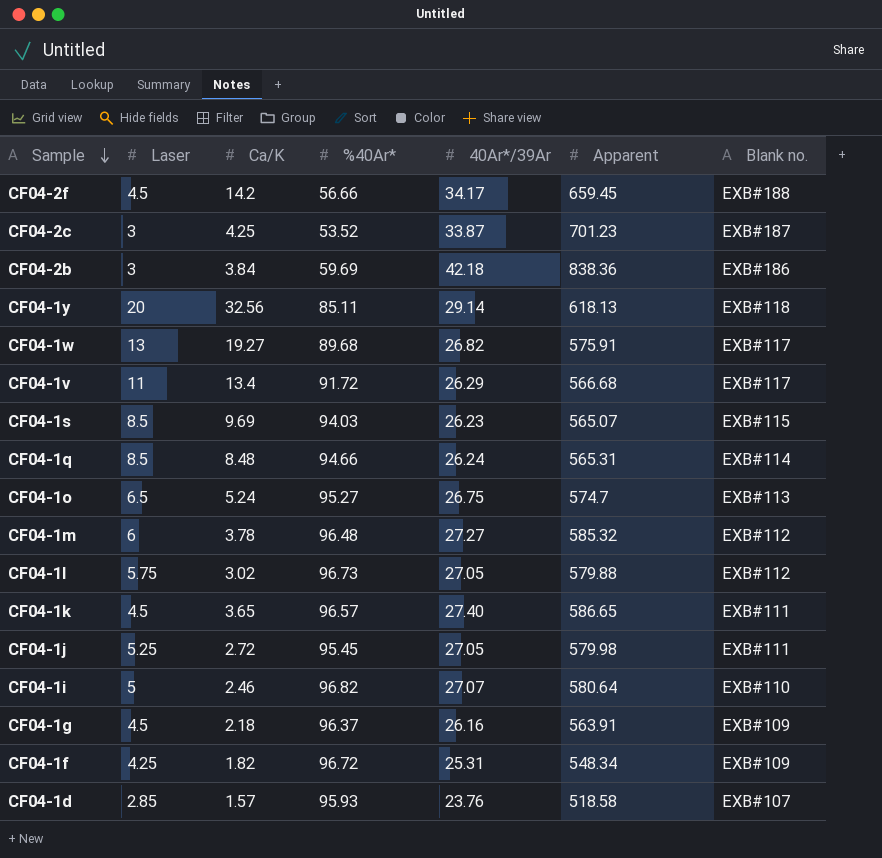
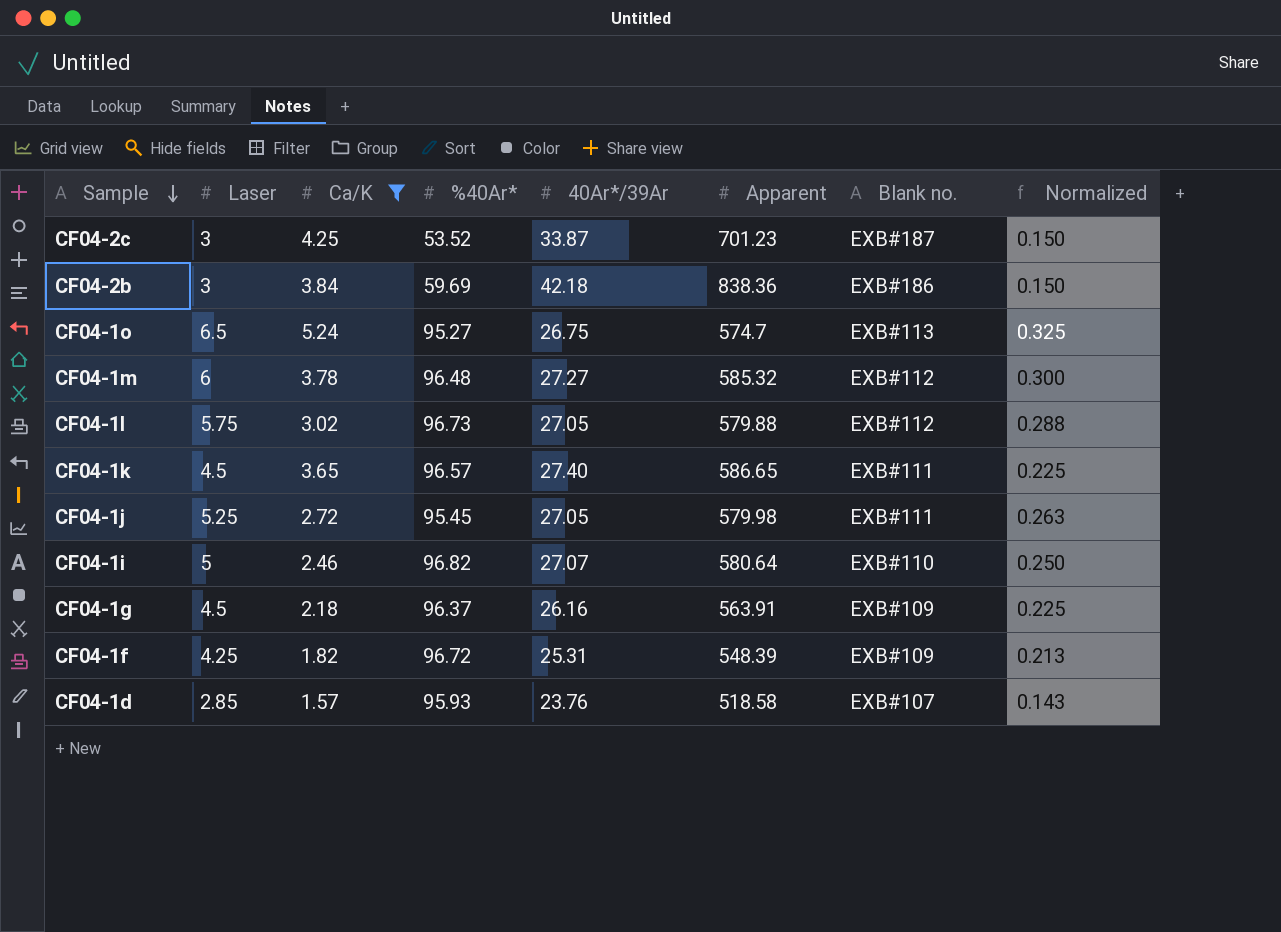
filter: none -> Ca/K <= 5.24
column Normalized | formula: none -> [Laser] * 0.05
CF04-1f | Apparent: 548.34 -> 548.39

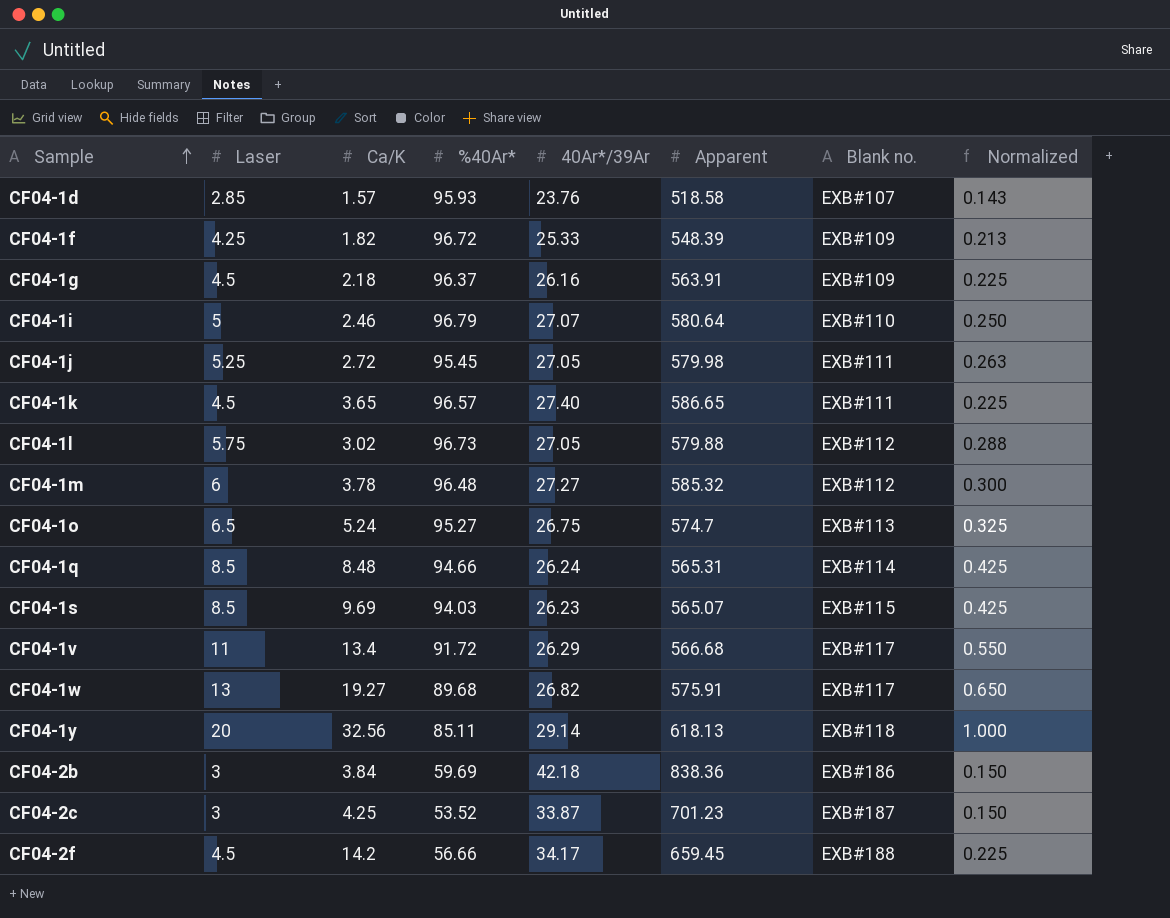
filter: Ca/K <= 5.24 -> none
row order: Sample descending -> Sample ascending
CF04-1f | 40Ar*/39Ar: 25.31 -> 25.33
CF04-1i | %40Ar*: 96.82 -> 96.79

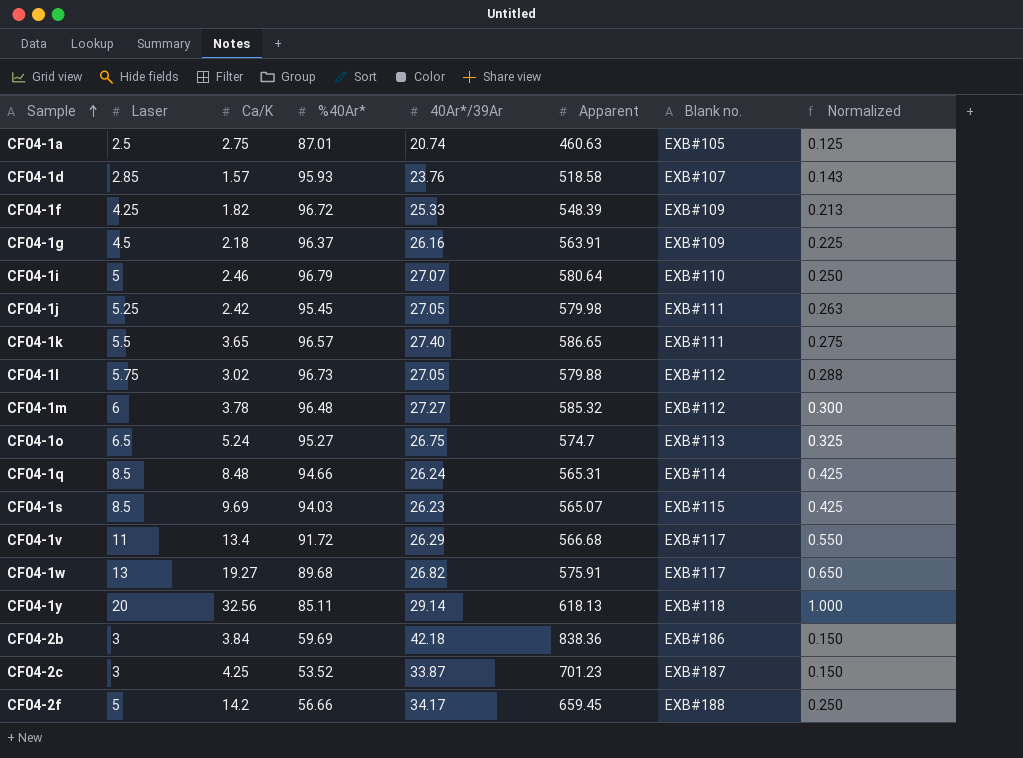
row CF04-1a: none -> 2.5 | 2.75 | 87.01 | 20.74 | 460.63 | EXB#105 | 0.125
CF04-1j | Ca/K: 2.72 -> 2.42
CF04-1k | Laser: 4.5 -> 5.5
CF04-1k | Normalized: 0.225 -> 0.275
CF04-2f | Laser: 4.5 -> 5
CF04-2f | Normalized: 0.225 -> 0.250

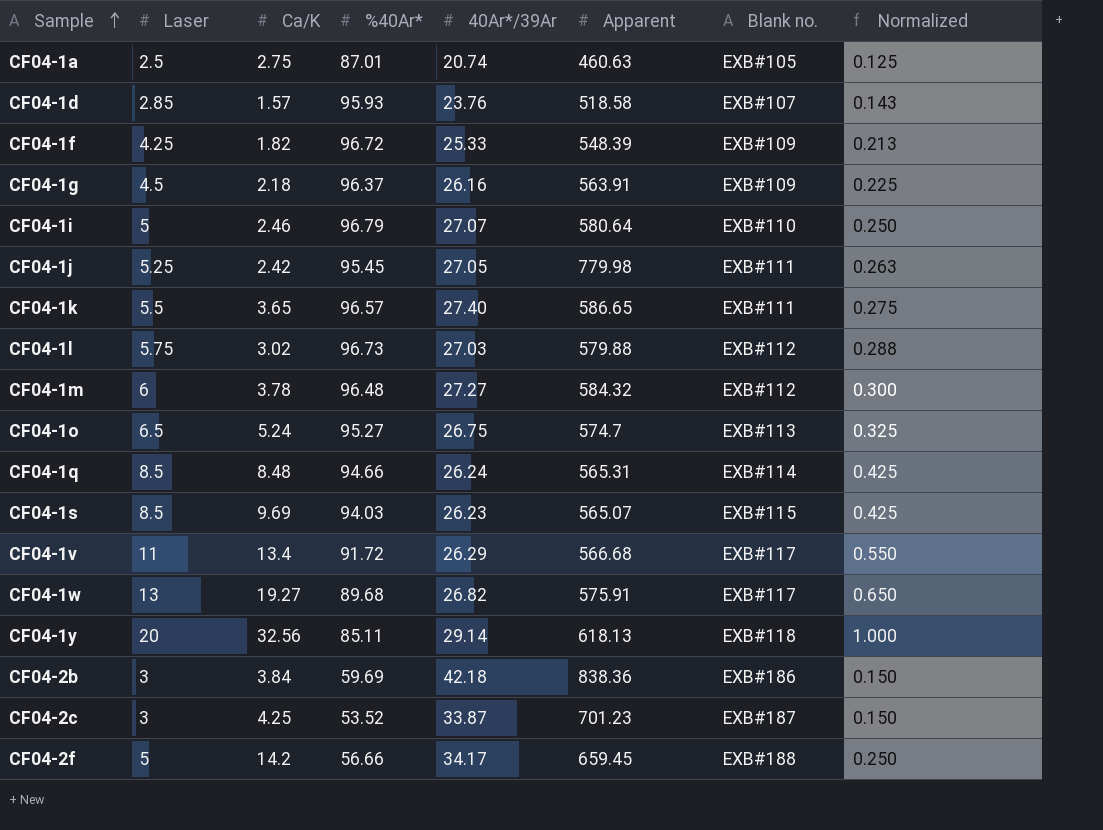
CF04-1j | Apparent: 579.98 -> 779.98
CF04-1l | 40Ar*/39Ar: 27.05 -> 27.03
CF04-1m | Apparent: 585.32 -> 584.32

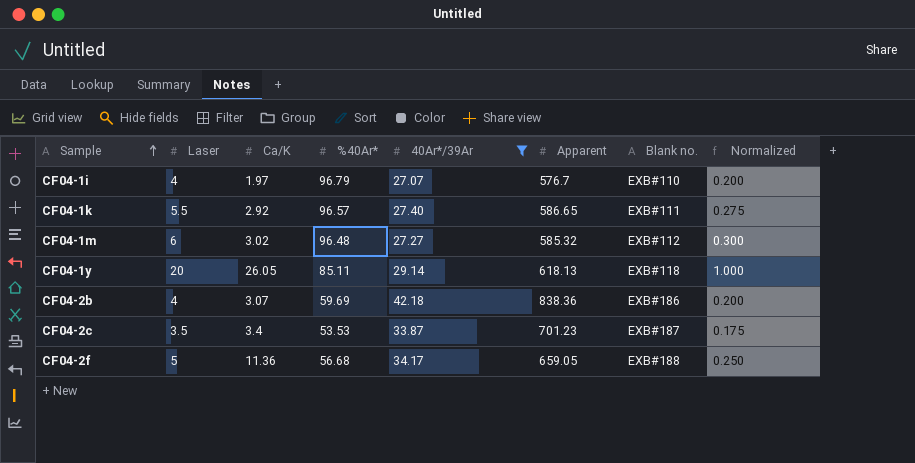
filter: none -> 40Ar*/39Ar >= 27.07
CF04-1i | Laser: 5 -> 4
CF04-1i | Ca/K: 2.46 -> 1.97
CF04-1i | Apparent: 580.64 -> 576.7
CF04-1i | Normalized: 0.250 -> 0.200
CF04-1k | Ca/K: 3.65 -> 2.92
CF04-1m | Ca/K: 3.78 -> 3.02
CF04-1m | Apparent: 584.32 -> 585.32
CF04-1y | Ca/K: 32.56 -> 26.05
CF04-2b | Laser: 3 -> 4
CF04-2b | Ca/K: 3.84 -> 3.07
CF04-2b | Normalized: 0.150 -> 0.200
CF04-2c | Laser: 3 -> 3.5
CF04-2c | Ca/K: 4.25 -> 3.4
CF04-2c | %40Ar*: 53.52 -> 53.53
CF04-2c | Normalized: 0.150 -> 0.175
CF04-2f | Ca/K: 14.2 -> 11.36
CF04-2f | %40Ar*: 56.66 -> 56.68
CF04-2f | Apparent: 659.45 -> 659.05

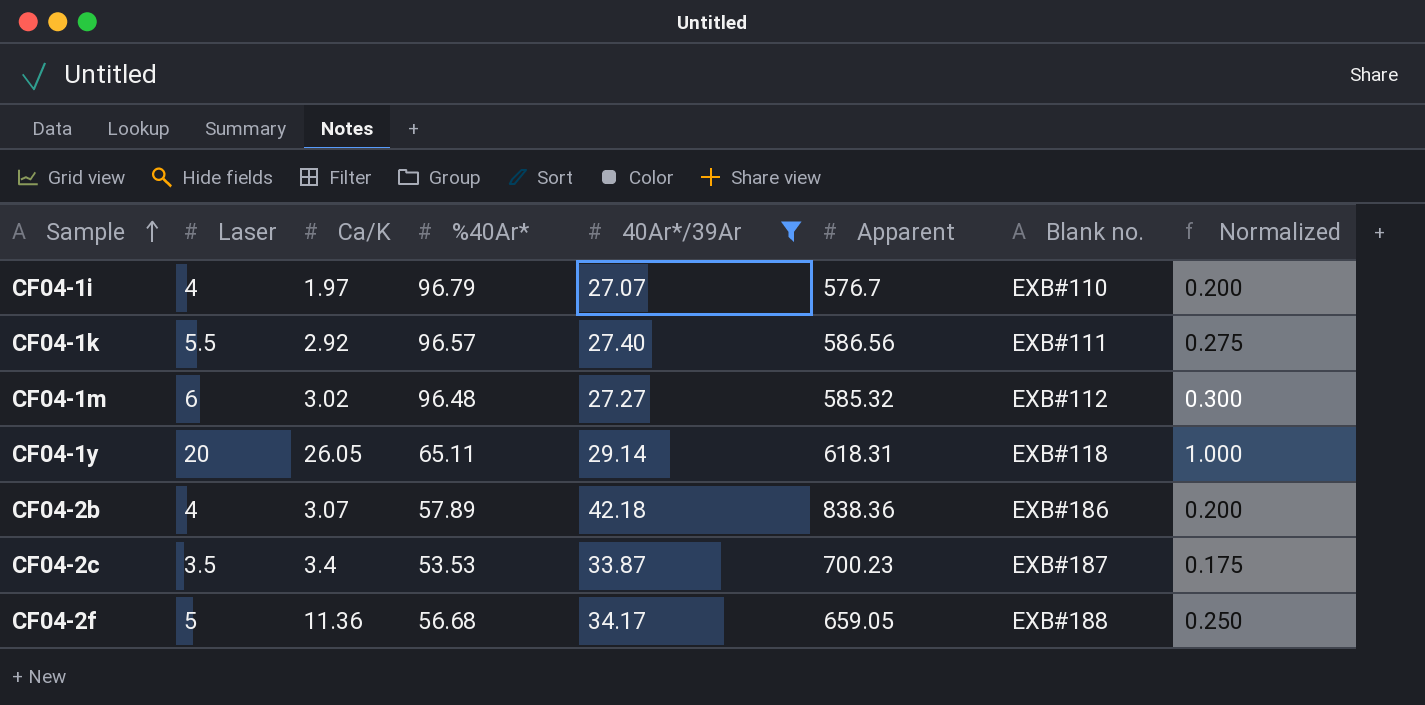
CF04-1k | Apparent: 586.65 -> 586.56
CF04-1y | %40Ar*: 85.11 -> 65.11
CF04-1y | Apparent: 618.13 -> 618.31
CF04-2b | %40Ar*: 59.69 -> 57.89
CF04-2c | Apparent: 701.23 -> 700.23

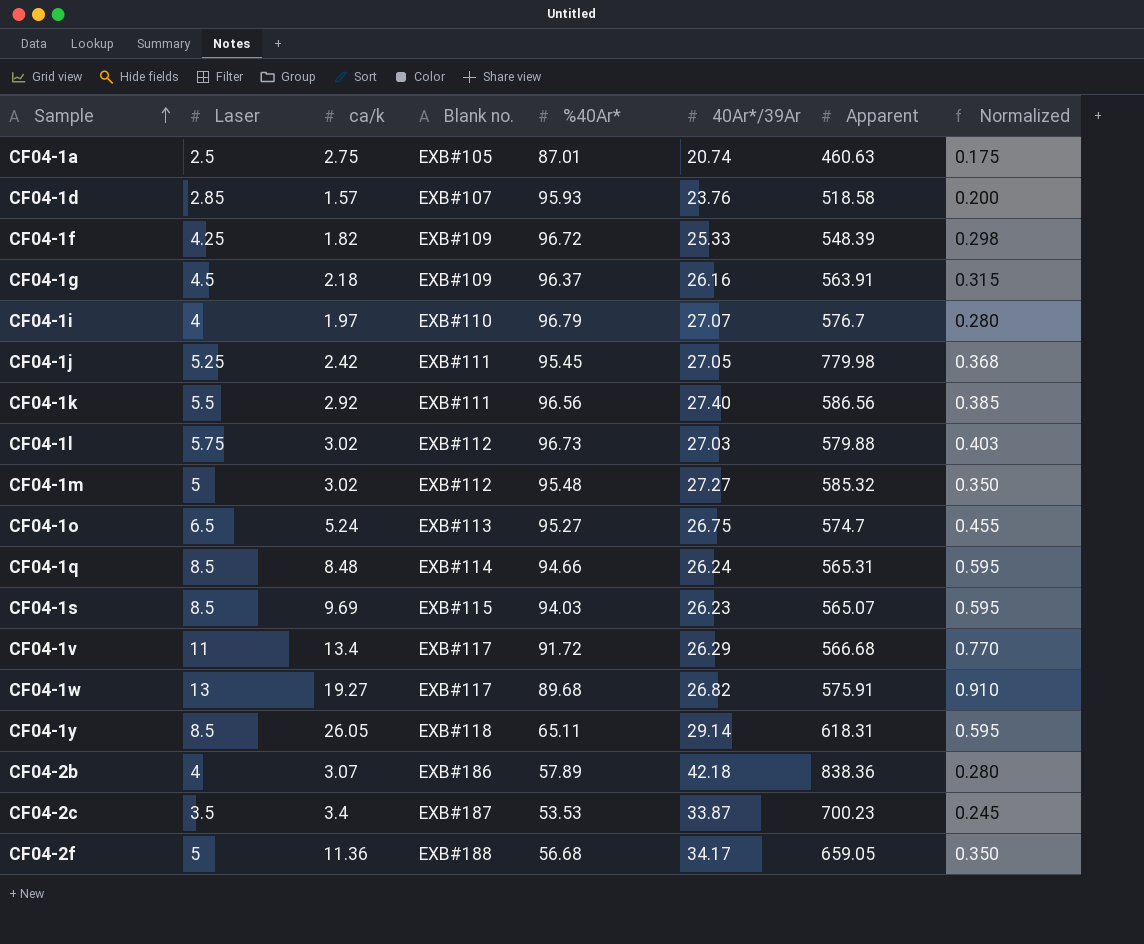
filter: 40Ar*/39Ar >= 27.07 -> none
column name: Ca/K -> ca/k
column Blank no. | position: 7 -> 4
column Normalized | formula: [Laser] * 0.05 -> [Laser] * 0.07
CF04-1k | %40Ar*: 96.57 -> 96.56
CF04-1m | Laser: 6 -> 5
CF04-1m | %40Ar*: 96.48 -> 95.48
CF04-1y | Laser: 20 -> 8.5

